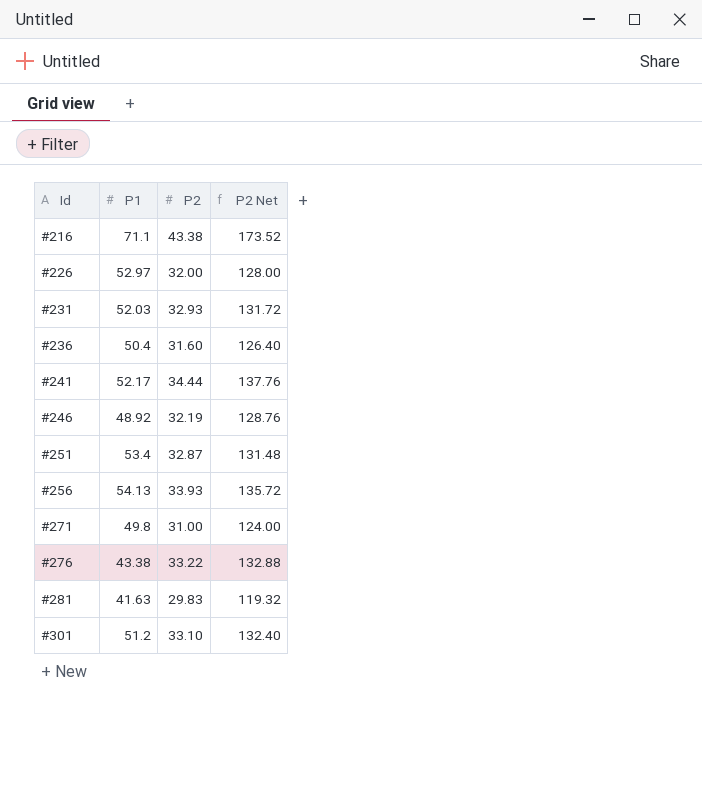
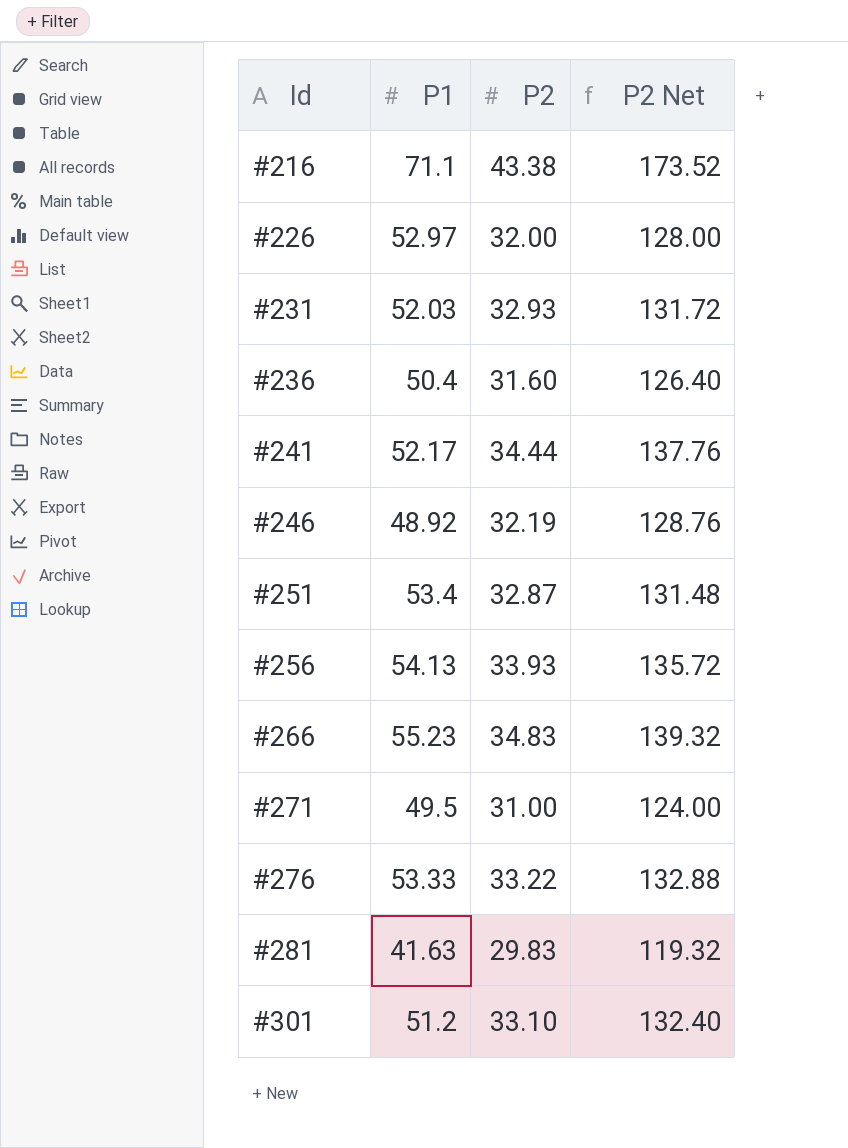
row #266: none -> 55.23 | 34.83 | 139.32
#271 | P1: 49.8 -> 49.5
#276 | P1: 43.38 -> 53.33

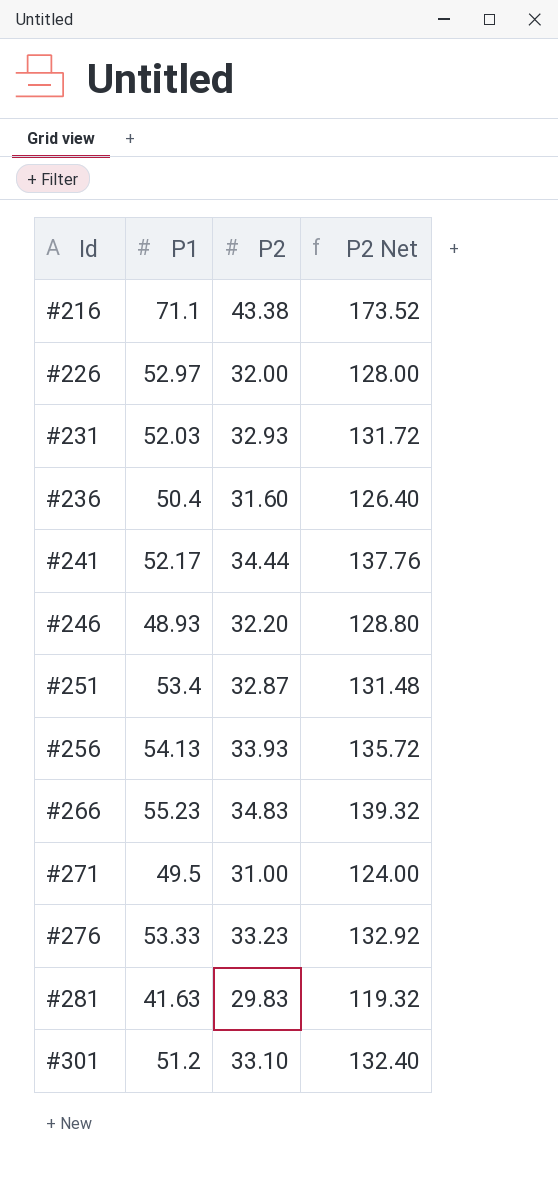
#246 | P1: 48.92 -> 48.93
#246 | P2: 32.19 -> 32.20
#246 | P2 Net: 128.76 -> 128.80
#276 | P2: 33.22 -> 33.23
#276 | P2 Net: 132.88 -> 132.92

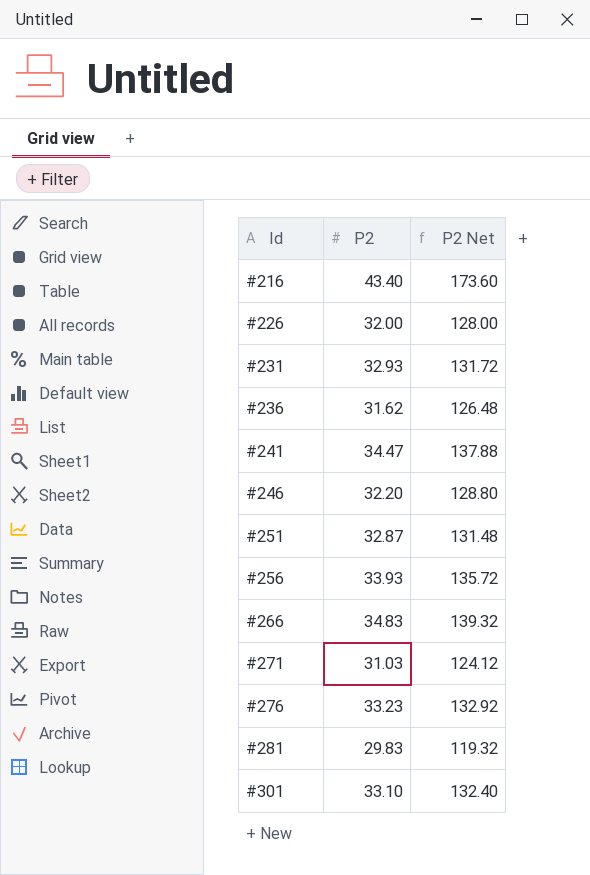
column P1 | position: 2 -> none
#216 | P2: 43.38 -> 43.40
#216 | P2 Net: 173.52 -> 173.60
#236 | P2: 31.60 -> 31.62
#236 | P2 Net: 126.40 -> 126.48
#241 | P2: 34.44 -> 34.47
#241 | P2 Net: 137.76 -> 137.88
#271 | P2: 31.00 -> 31.03
#271 | P2 Net: 124.00 -> 124.12

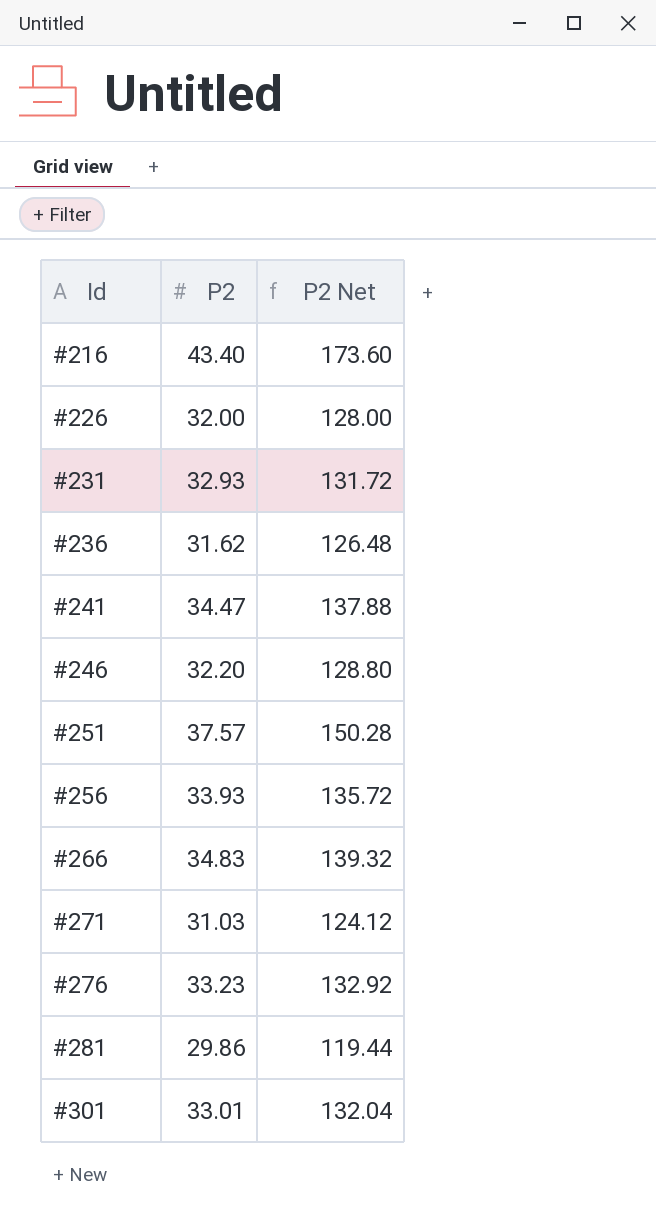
#251 | P2: 32.87 -> 37.57
#251 | P2 Net: 131.48 -> 150.28
#281 | P2: 29.83 -> 29.86
#281 | P2 Net: 119.32 -> 119.44
#301 | P2: 33.10 -> 33.01
#301 | P2 Net: 132.40 -> 132.04

